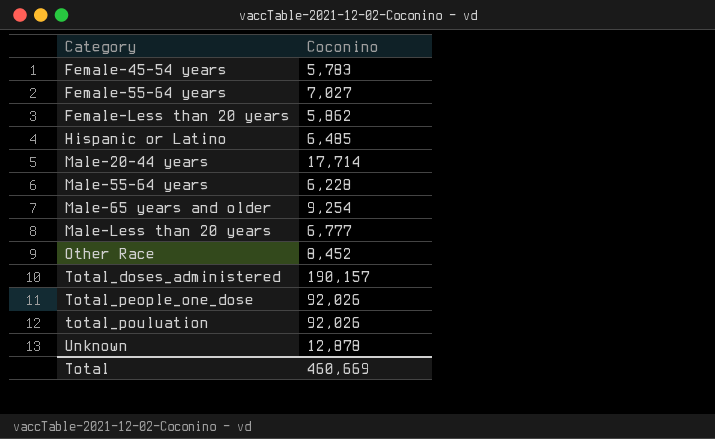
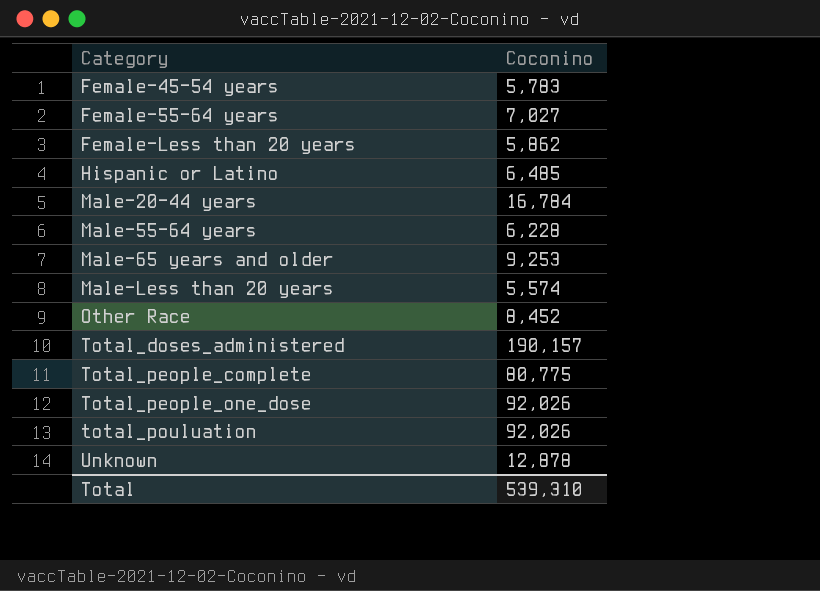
Male-20-44 years | Coconino: 17,714 -> 16,784
Male-65 years and older | Coconino: 9,254 -> 9,253
Male-Less than 20 years | Coconino: 6,777 -> 5,574
row Total_people_complete: none -> 80,775
Total | Coconino: 460,669 -> 539,310

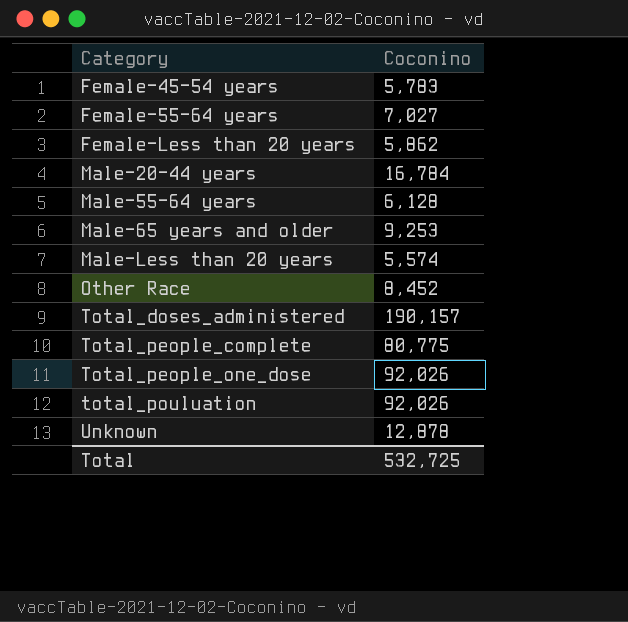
row Hispanic or Latino: 6,485 -> none
Male-55-64 years | Coconino: 6,228 -> 6,128
Total | Coconino: 539,310 -> 532,725

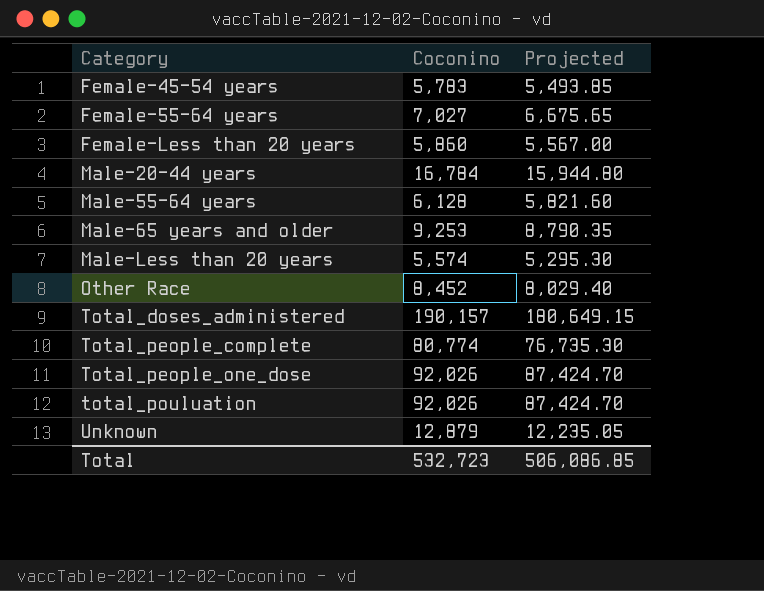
column Projected | formula: none -> [Coconino] * 0.95
Female-Less than 20 years | Coconino: 5,862 -> 5,860
Total_people_complete | Coconino: 80,775 -> 80,774
Unknown | Coconino: 12,878 -> 12,879
Total | Coconino: 532,725 -> 532,723

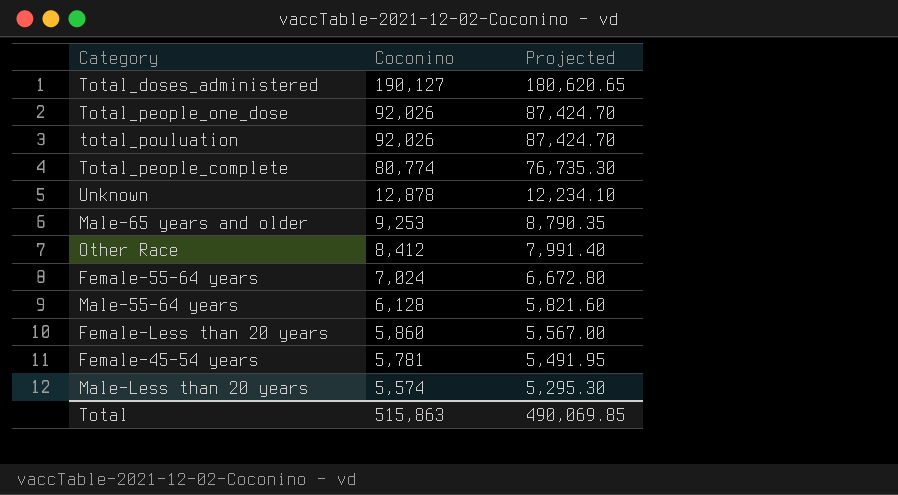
row order: Category ascending -> Coconino descending
row Male-20-44 years: 16,784 | 15,944.80 -> none
Total_doses_administered | Coconino: 190,157 -> 190,127
Total_doses_administered | Projected: 180,649.15 -> 180,620.65
Unknown | Coconino: 12,879 -> 12,878
Unknown | Projected: 12,235.05 -> 12,234.10
Other Race | Coconino: 8,452 -> 8,412
Other Race | Projected: 8,029.40 -> 7,991.40
Female-55-64 years | Coconino: 7,027 -> 7,024
Female-55-64 years | Projected: 6,675.65 -> 6,672.80
Female-45-54 years | Coconino: 5,783 -> 5,781
Female-45-54 years | Projected: 5,493.85 -> 5,491.95
Total | Coconino: 532,723 -> 515,863
Total | Projected: 506,086.85 -> 490,069.85

